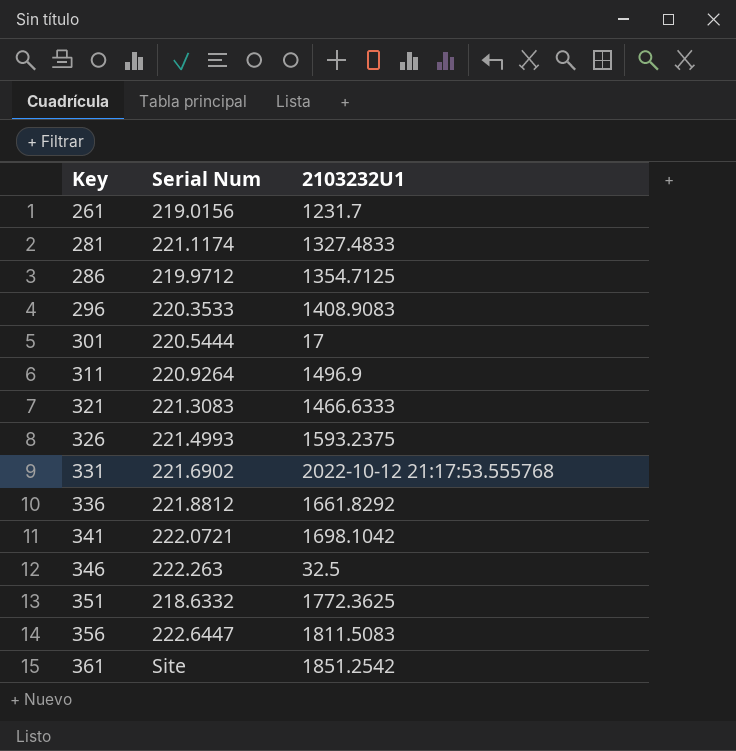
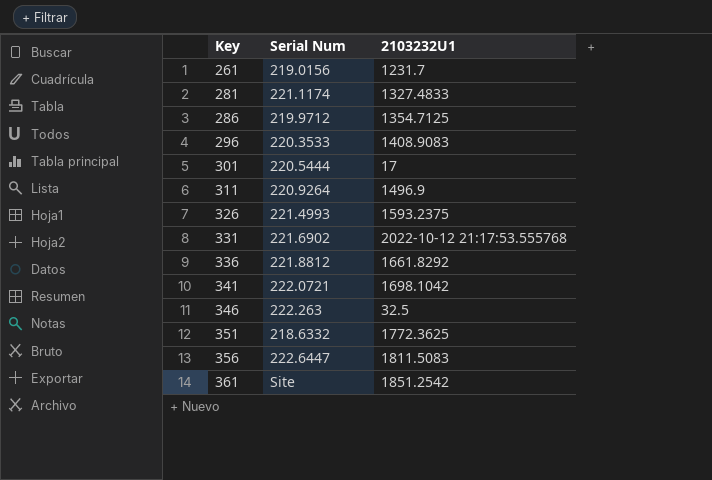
row 321: 221.3083 | 1466.6333 -> none

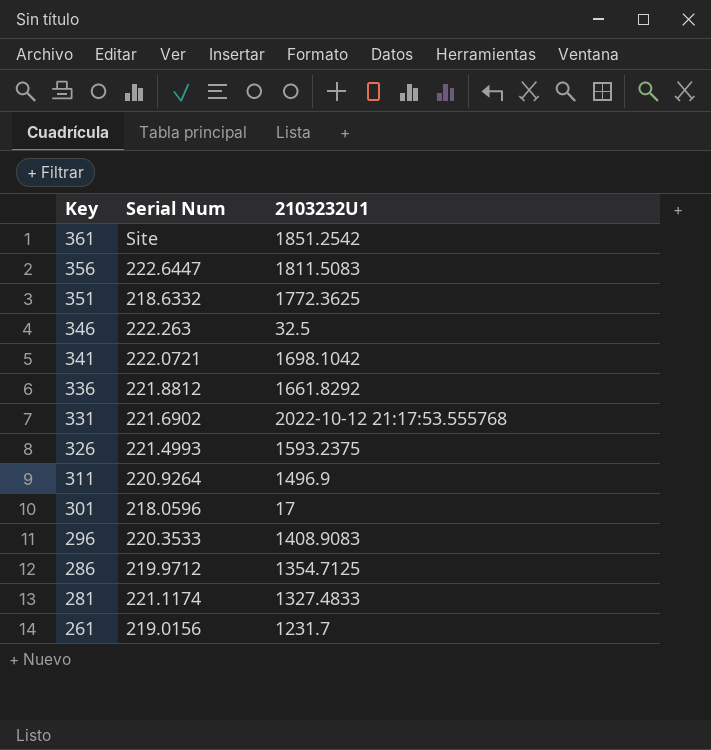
row order: Key ascending -> Key descending
301 | Serial Num: 220.5444 -> 218.0596

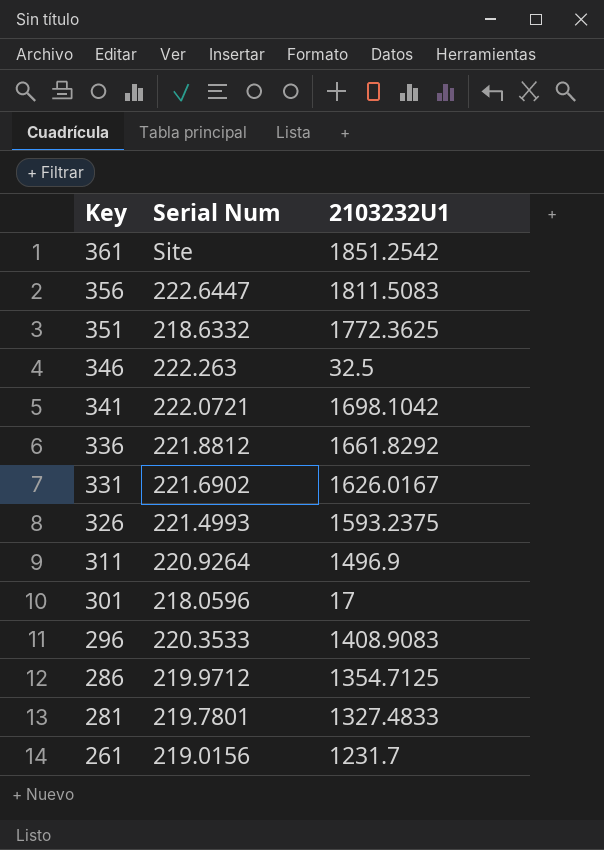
331 | 2103232U1: 2022-10-12 21:17:53.555768 -> 1626.0167
281 | Serial Num: 221.1174 -> 219.7801

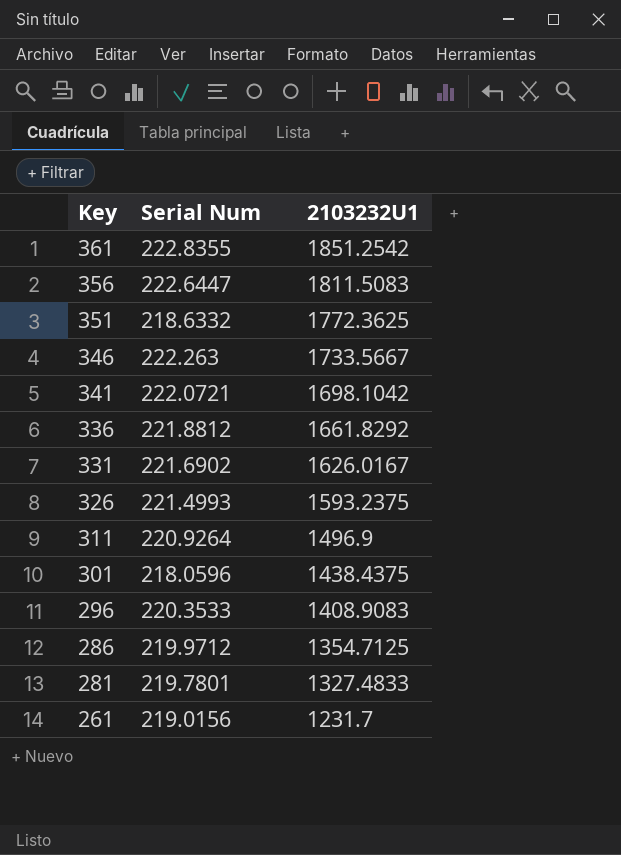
361 | Serial Num: Site -> 222.8355
346 | 2103232U1: 32.5 -> 1733.5667
301 | 2103232U1: 17 -> 1438.4375

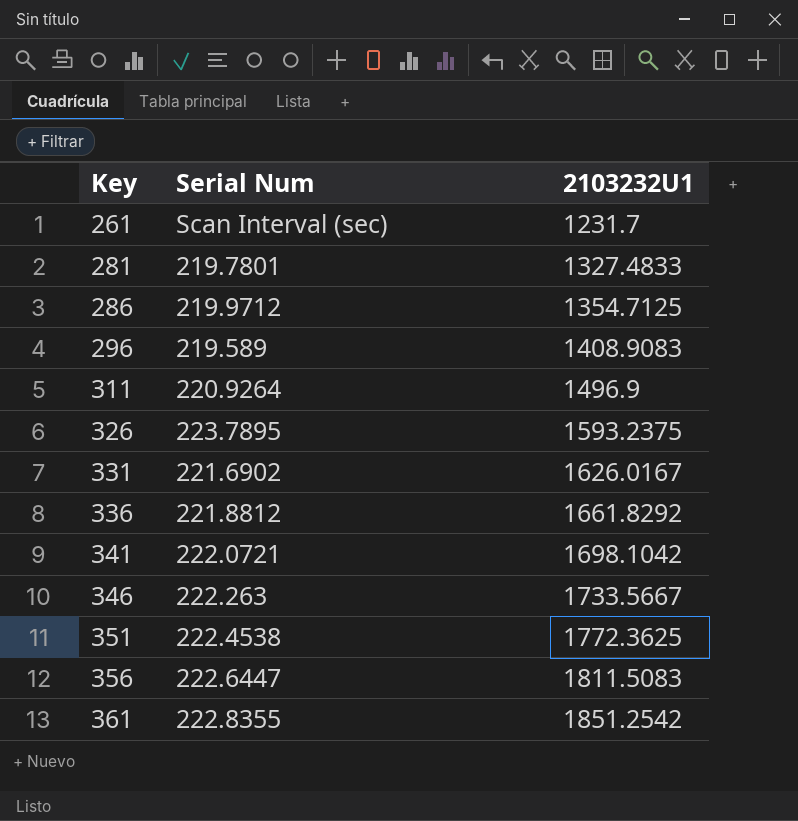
row order: Key descending -> Key ascending
row 301: 218.0596 | 1438.4375 -> none
261 | Serial Num: 219.0156 -> Scan Interval (sec)
296 | Serial Num: 220.3533 -> 219.589
326 | Serial Num: 221.4993 -> 223.7895
351 | Serial Num: 218.6332 -> 222.4538

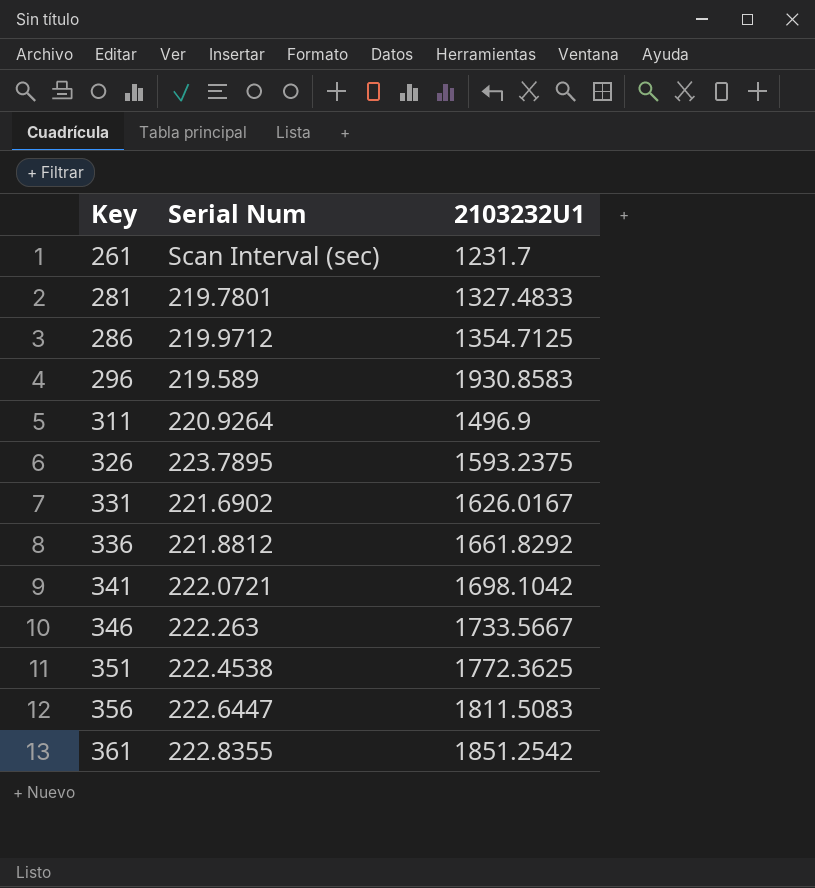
296 | 2103232U1: 1408.9083 -> 1930.8583

